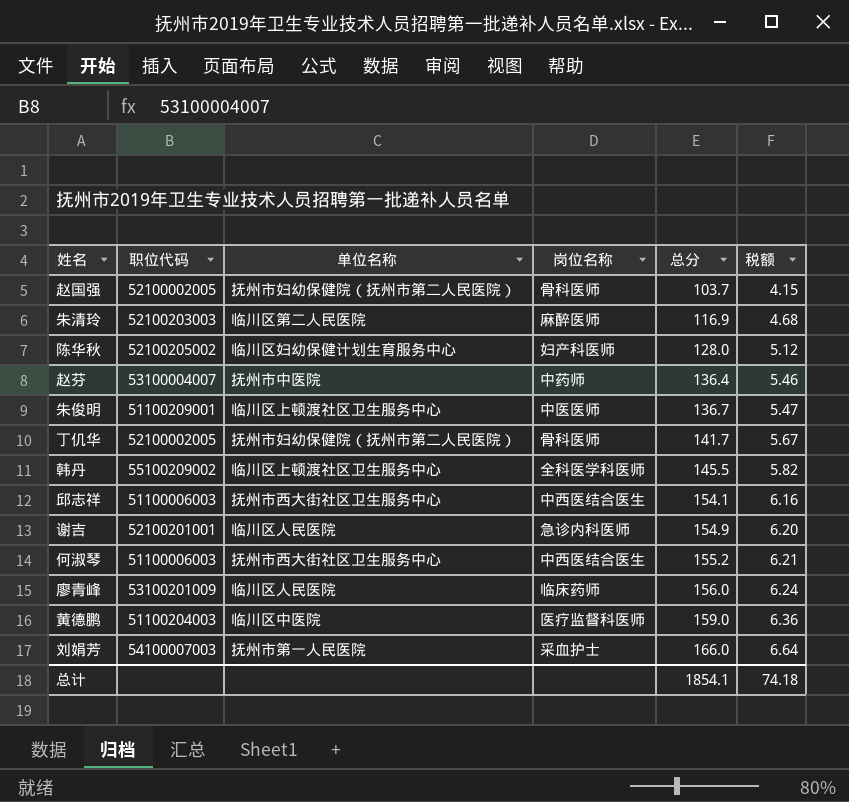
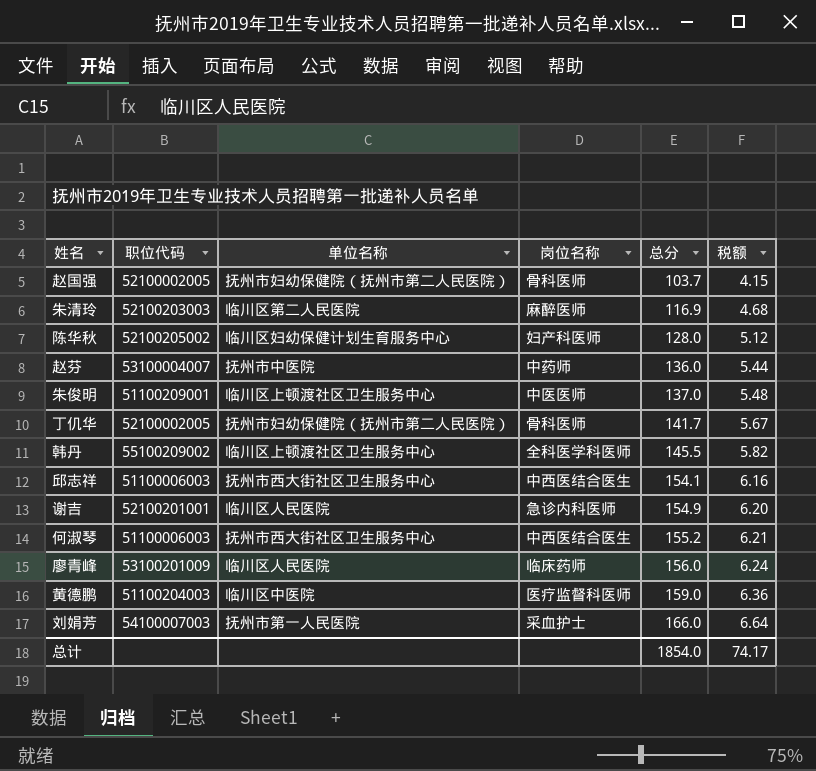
赵芬 | 总分: 136.4 -> 136.0
赵芬 | 税额: 5.46 -> 5.44
朱俊明 | 总分: 136.7 -> 137.0
朱俊明 | 税额: 5.47 -> 5.48
总计 | 总分: 1854.1 -> 1854.0
总计 | 税额: 74.18 -> 74.17

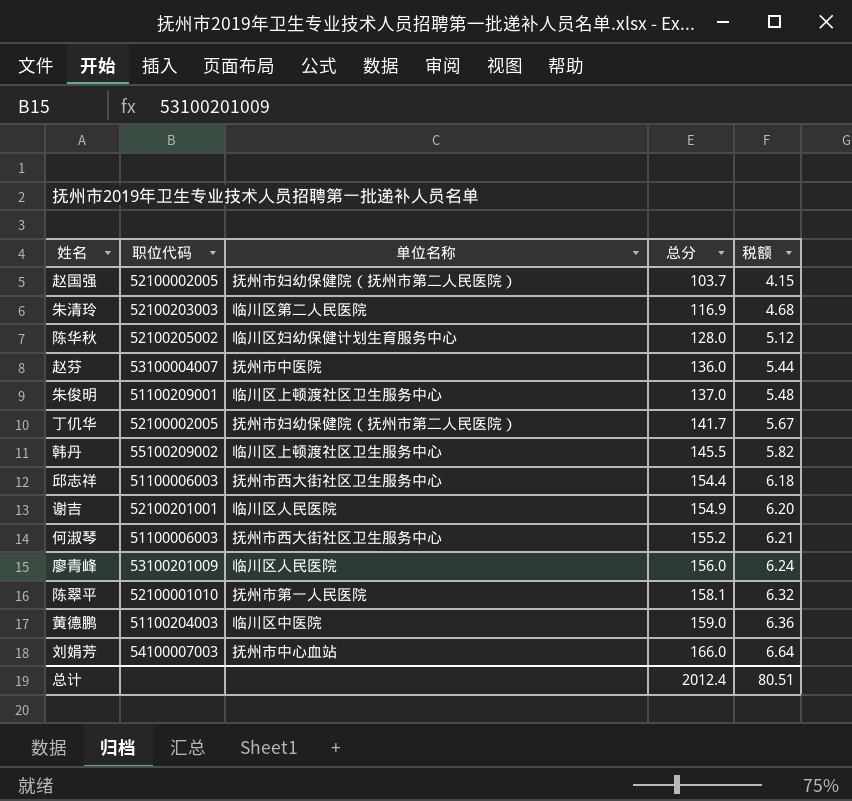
column 岗位名称 | position: 4 -> none
邱志祥 | 总分: 154.1 -> 154.4
邱志祥 | 税额: 6.16 -> 6.18
row 陈翠平: none -> 52100001010 | 抚州市第一人民医院 | 158.1 | 6.32
刘娟芳 | 单位名称: 抚州市第一人民医院 -> 抚州市中心血站
总计 | 总分: 1854.0 -> 2012.4
总计 | 税额: 74.17 -> 80.51

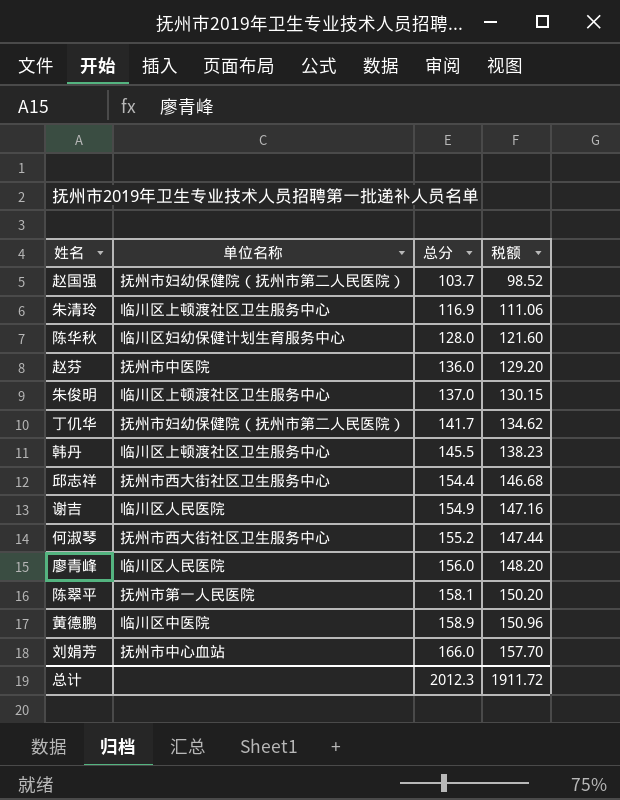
column 职位代码 | position: 2 -> none
column 税额 | formula: [总分] * 0.04 -> [总分] * 0.95
朱清玲 | 单位名称: 临川区第二人民医院 -> 临川区上顿渡社区卫生服务中心
黄德鹏 | 总分: 159.0 -> 158.9
总计 | 总分: 2012.4 -> 2012.3
总计 | 税额: 80.51 -> 1911.72

